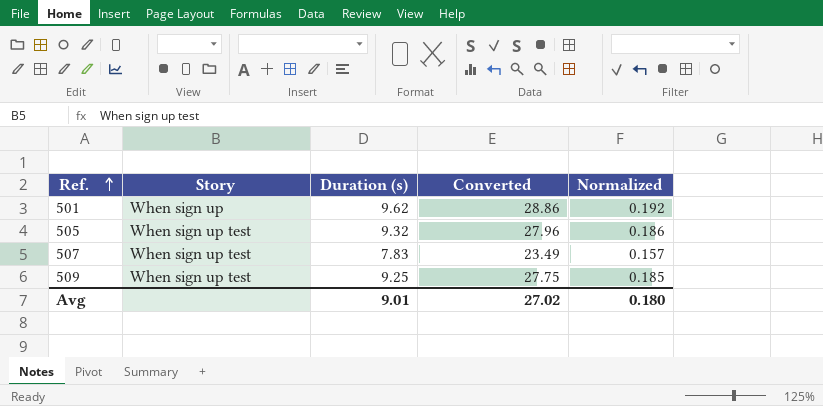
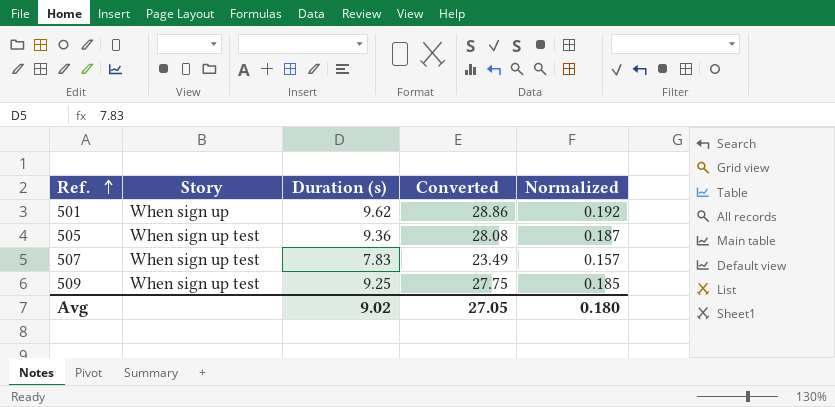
505 | Duration (s): 9.32 -> 9.36
505 | Converted: 27.96 -> 28.08
505 | Normalized: 0.186 -> 0.187
Avg | Duration (s): 9.01 -> 9.02
Avg | Converted: 27.02 -> 27.05

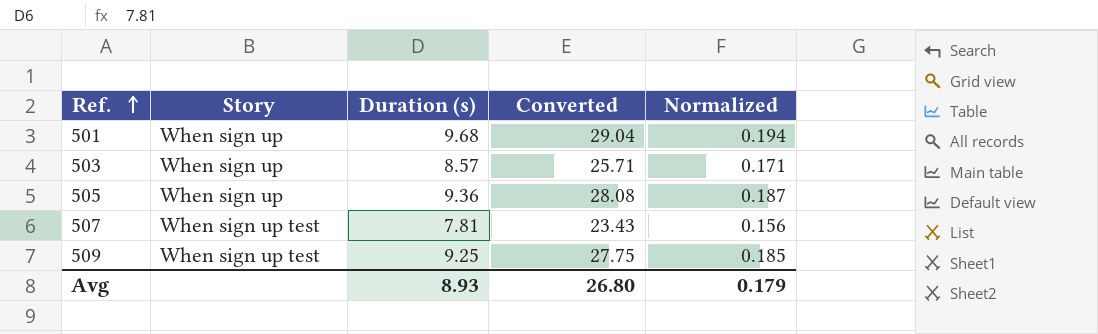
501 | Duration (s): 9.62 -> 9.68
501 | Converted: 28.86 -> 29.04
501 | Normalized: 0.192 -> 0.194
row 503: none -> When sign up | 8.57 | 25.71 | 0.171
505 | Story: When sign up test -> When sign up
507 | Duration (s): 7.83 -> 7.81
507 | Converted: 23.49 -> 23.43
507 | Normalized: 0.157 -> 0.156
Avg | Duration (s): 9.02 -> 8.93
Avg | Converted: 27.05 -> 26.80
Avg | Normalized: 0.180 -> 0.179

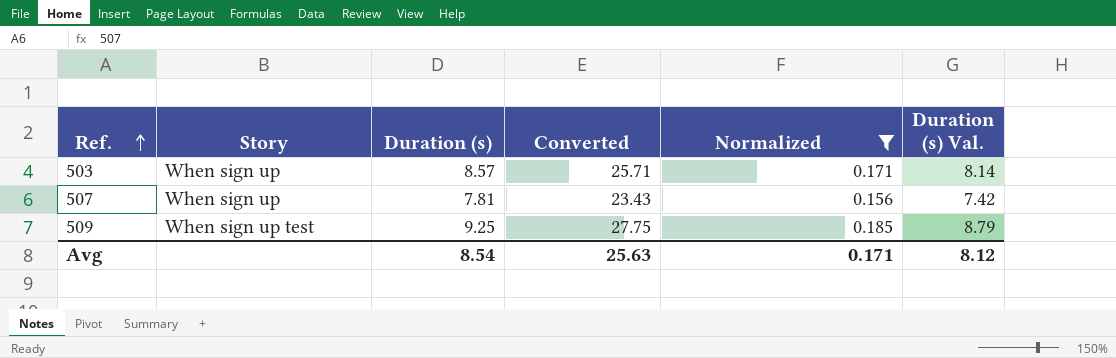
filter: none -> Normalized <= 0.185
column Duration (s) Val. | formula: none -> [Duration (s)] * 0.95
507 | Story: When sign up test -> When sign up
Avg | Duration (s): 8.93 -> 8.54
Avg | Converted: 26.80 -> 25.63
Avg | Normalized: 0.179 -> 0.171

